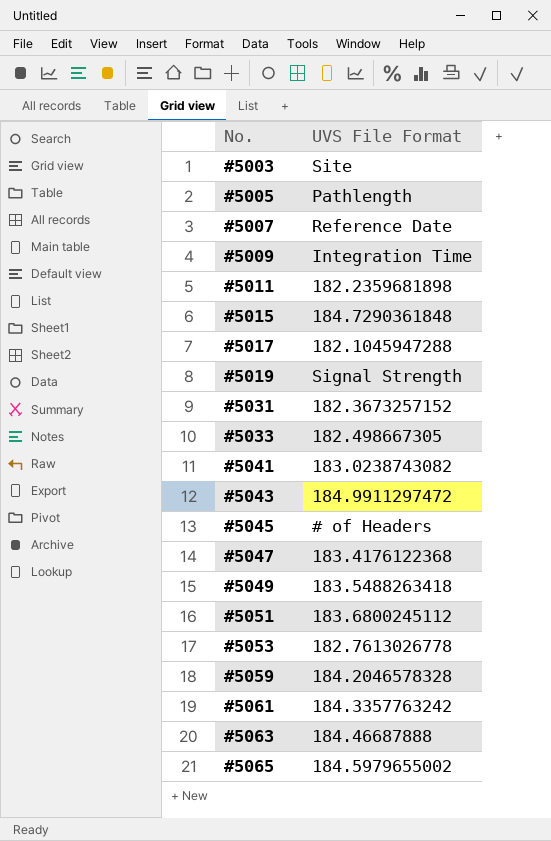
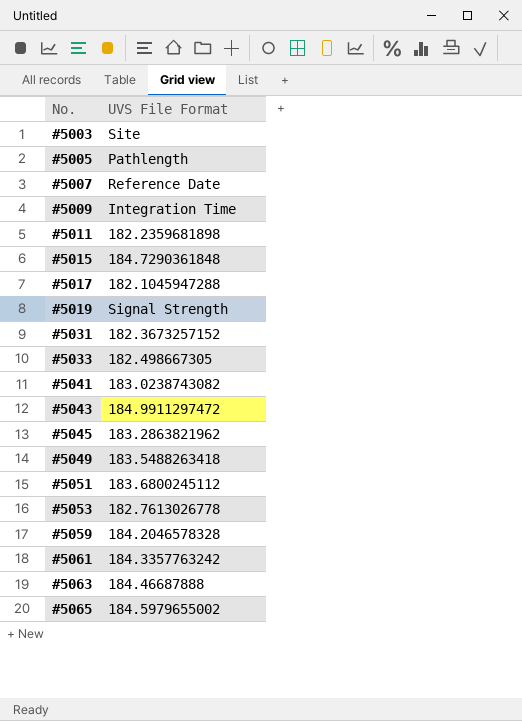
row #5047: 183.4176122368 -> none
#5045 | UVS File Format: # of Headers -> 183.2863821962

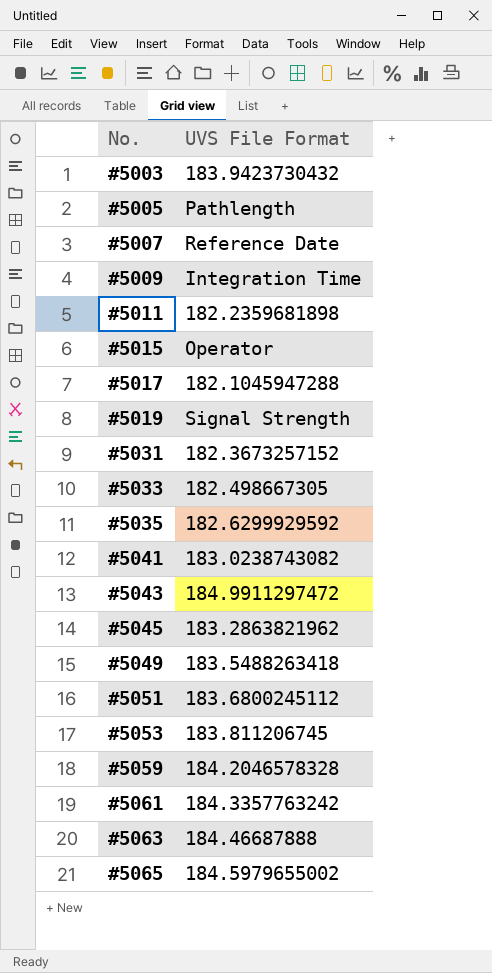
#5003 | UVS File Format: Site -> 183.9423730432
#5015 | UVS File Format: 184.7290361848 -> Operator
row #5035: none -> 182.6299929592
#5053 | UVS File Format: 182.7613026778 -> 183.811206745

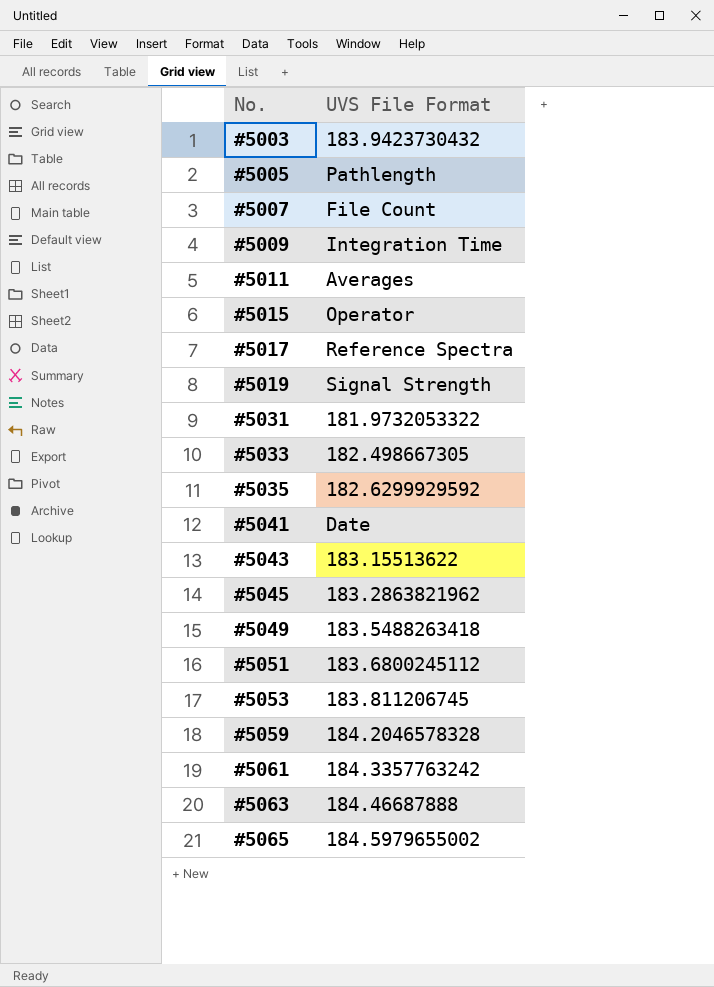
#5007 | UVS File Format: Reference Date -> File Count
#5011 | UVS File Format: 182.2359681898 -> Averages
#5017 | UVS File Format: 182.1045947288 -> Reference Spectra
#5031 | UVS File Format: 182.3673257152 -> 181.9732053322
#5041 | UVS File Format: 183.0238743082 -> Date
#5043 | UVS File Format: 184.9911297472 -> 183.15513622

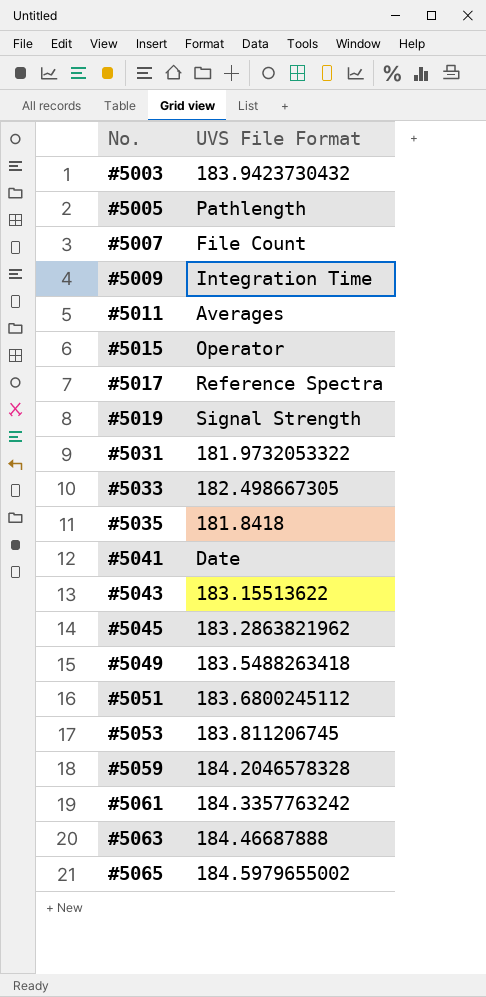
#5035 | UVS File Format: 182.6299929592 -> 181.8418

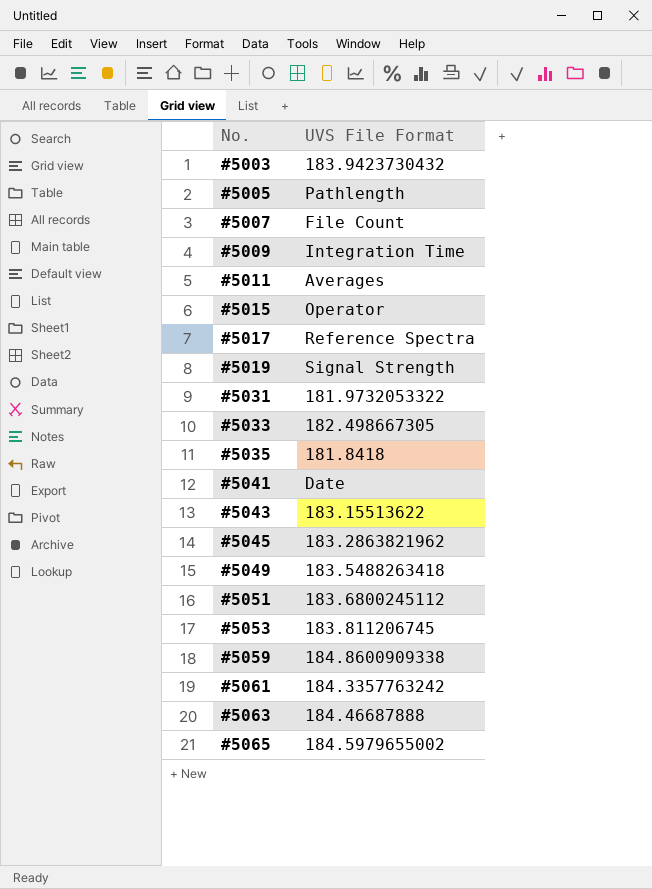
#5059 | UVS File Format: 184.2046578328 -> 184.8600909338

